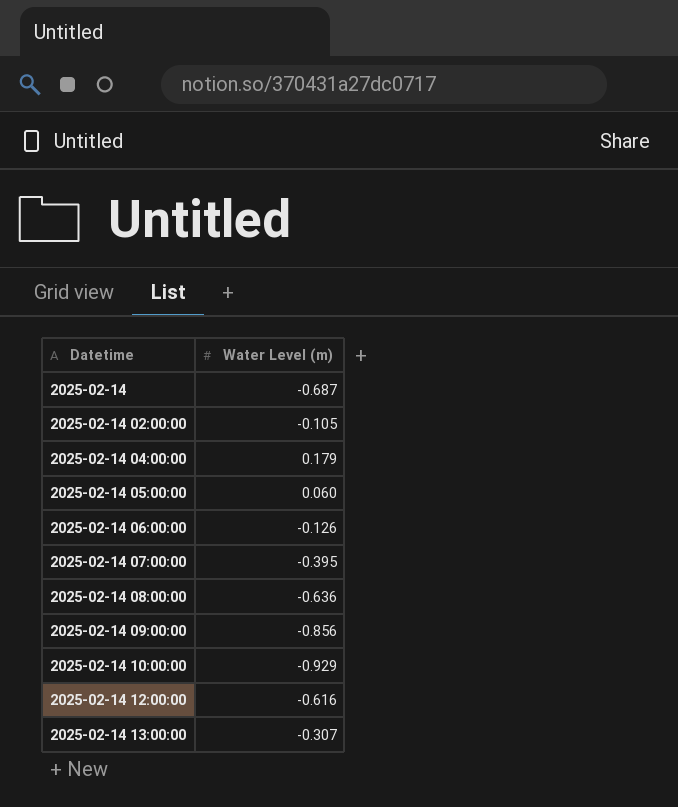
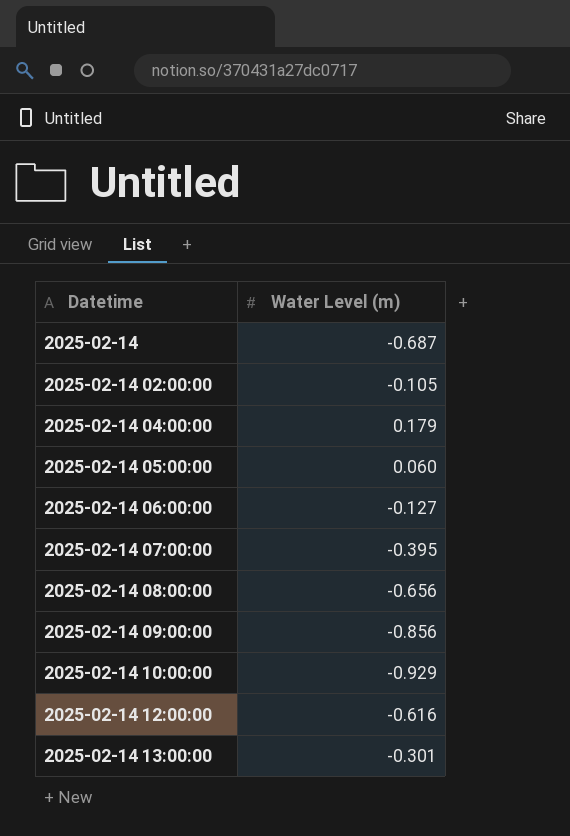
2025-02-14 06:00:00 | Water Level (m): -0.126 -> -0.127
2025-02-14 08:00:00 | Water Level (m): -0.636 -> -0.656
2025-02-14 13:00:00 | Water Level (m): -0.307 -> -0.301

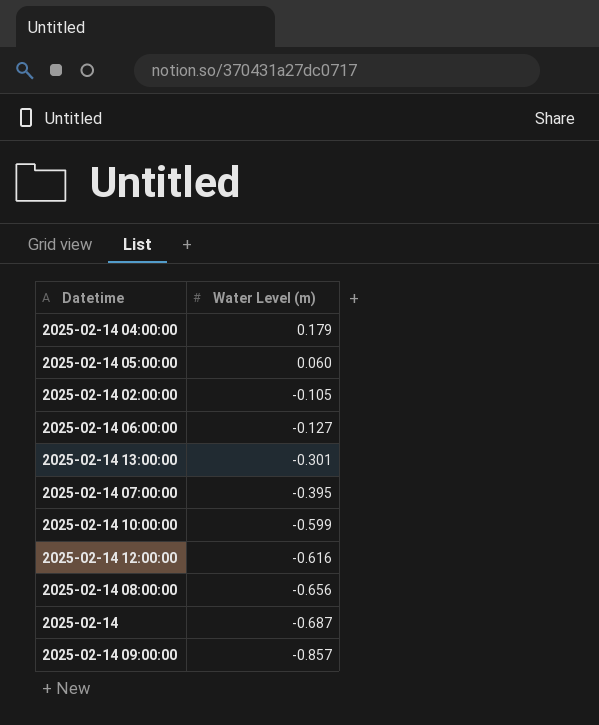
row order: Datetime ascending -> Water Level (m) descending
2025-02-14 10:00:00 | Water Level (m): -0.929 -> -0.599
2025-02-14 09:00:00 | Water Level (m): -0.856 -> -0.857

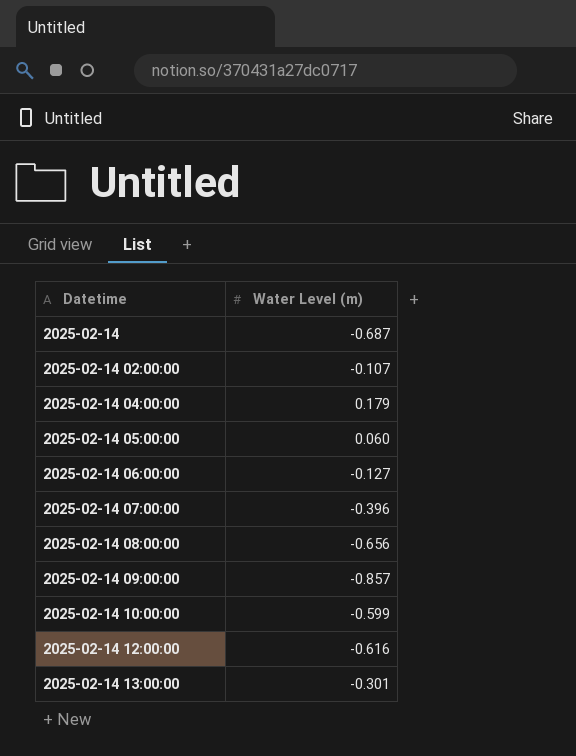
row order: Water Level (m) descending -> Datetime ascending
2025-02-14 02:00:00 | Water Level (m): -0.105 -> -0.107
2025-02-14 07:00:00 | Water Level (m): -0.395 -> -0.396

